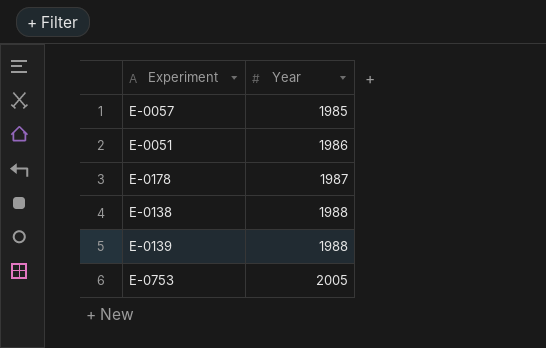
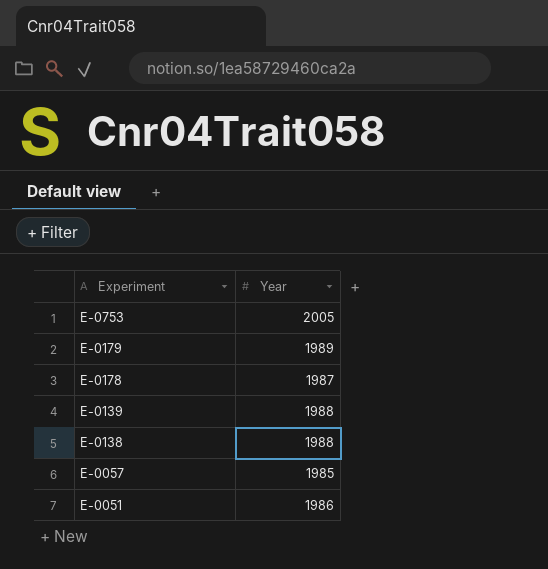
row order: Year ascending -> Experiment descending
row E-0179: none -> 1989

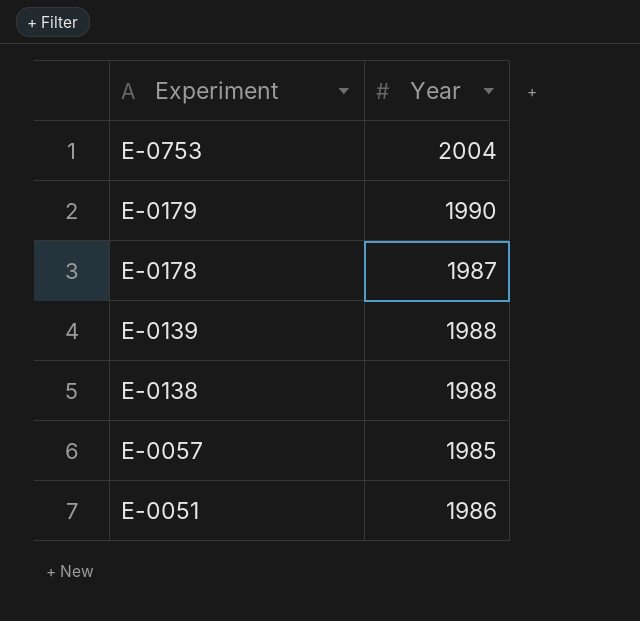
E-0753 | Year: 2005 -> 2004
E-0179 | Year: 1989 -> 1990

